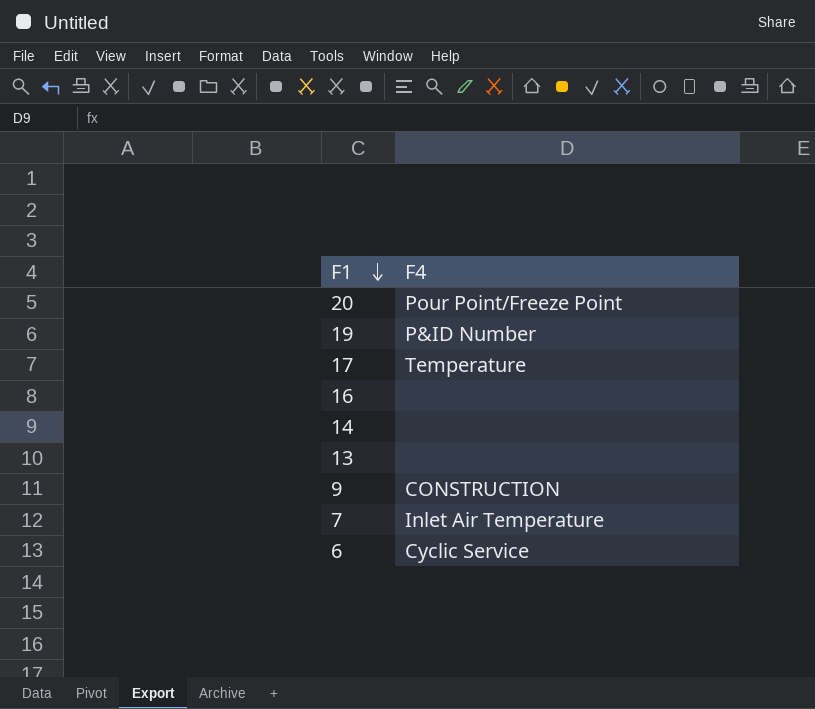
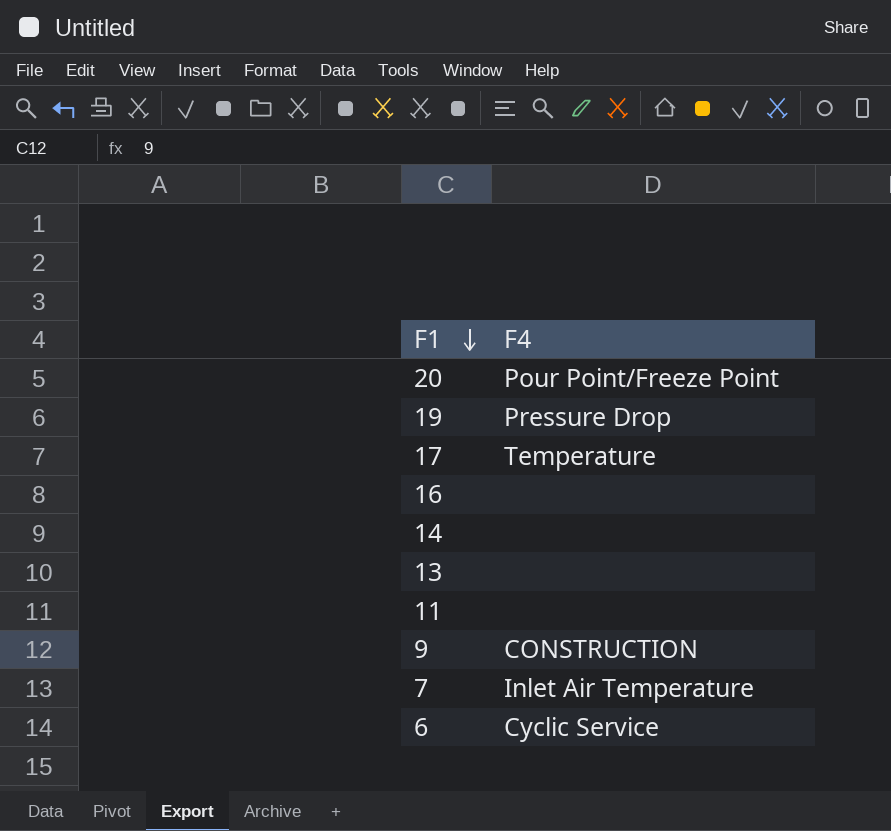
19 | F4: P&ID Number -> Pressure Drop
row 11: none -> none

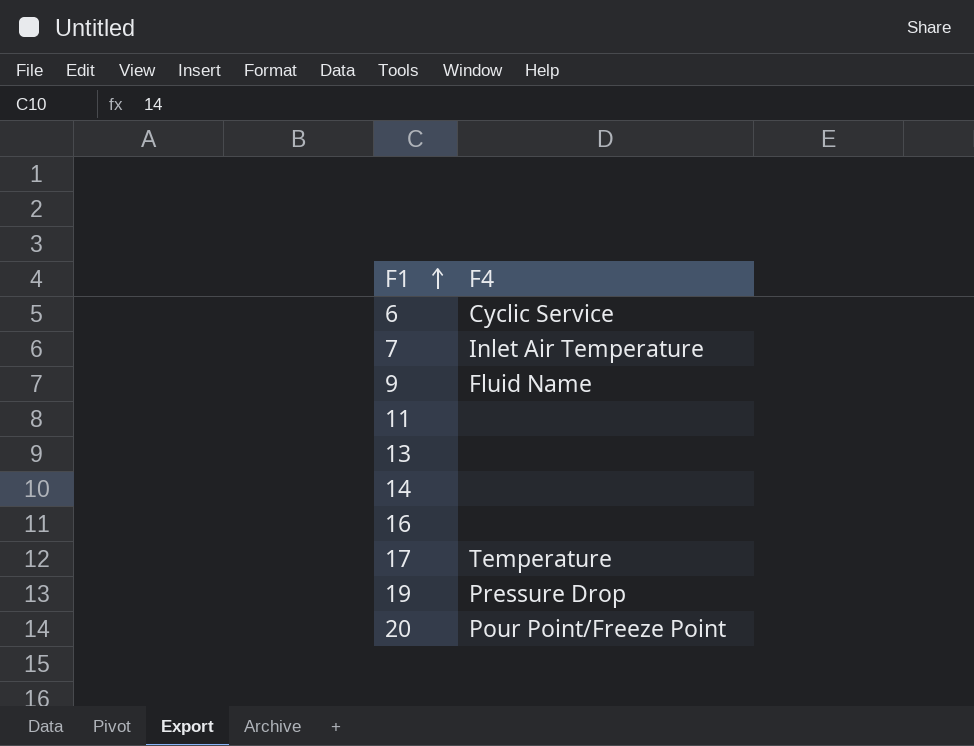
row order: F1 descending -> F1 ascending
9 | F4: CONSTRUCTION -> Fluid Name

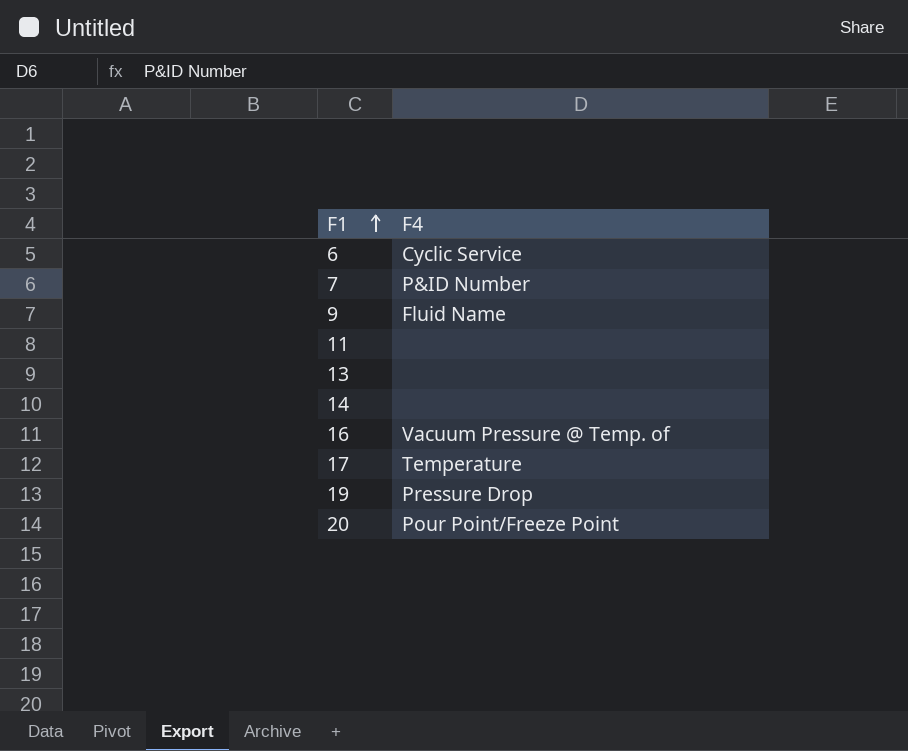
7 | F4: Inlet Air Temperature -> P&ID Number
16 | F4: none -> Vacuum Pressure @ Temp. of

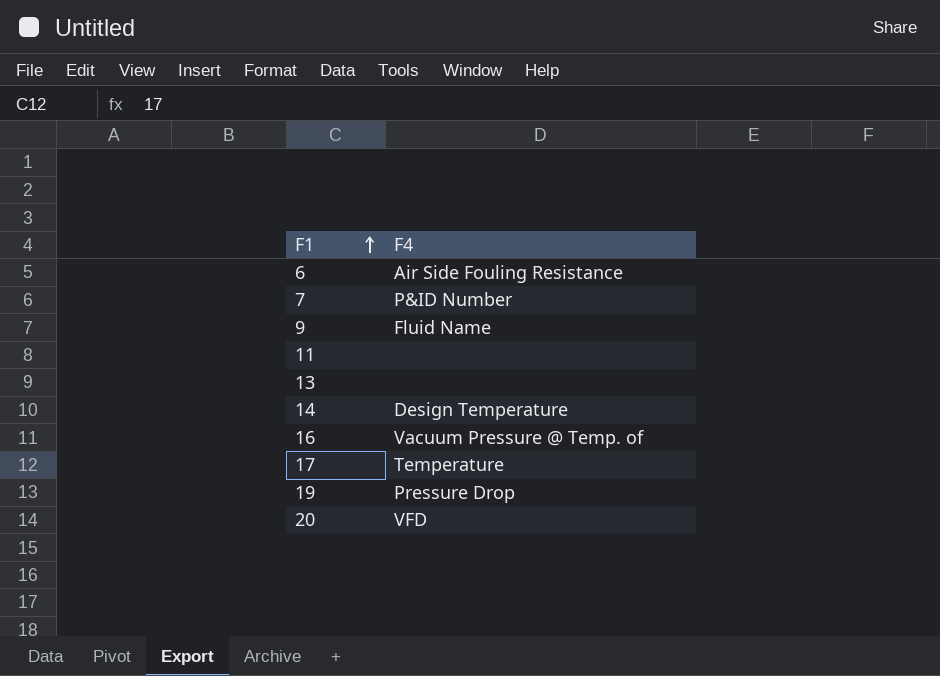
6 | F4: Cyclic Service -> Air Side Fouling Resistance
14 | F4: none -> Design Temperature
20 | F4: Pour Point/Freeze Point -> VFD

